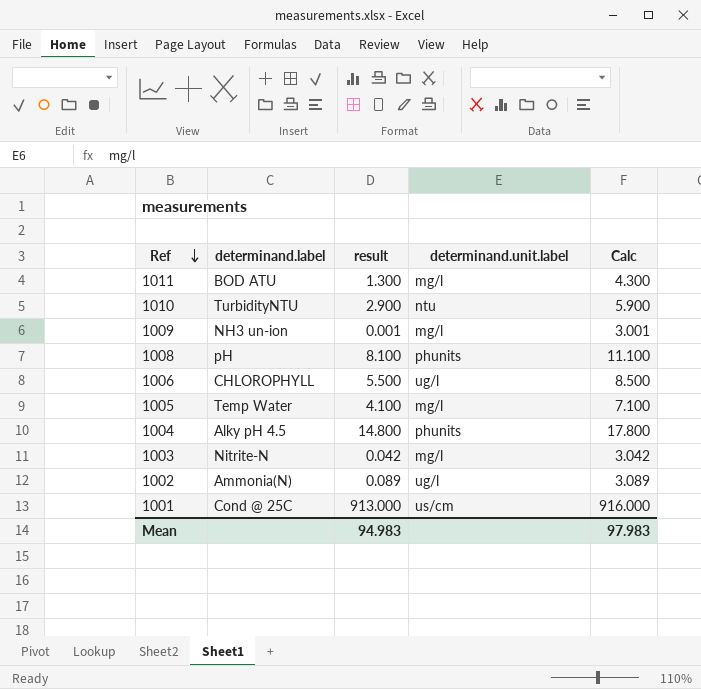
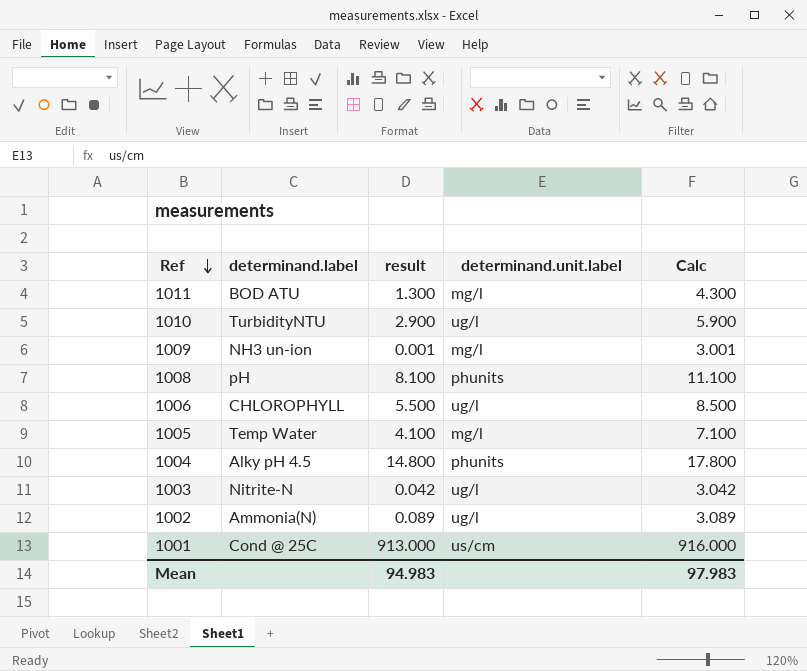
1010 | determinand.unit.label: ntu -> ug/l
1003 | determinand.unit.label: mg/l -> ug/l

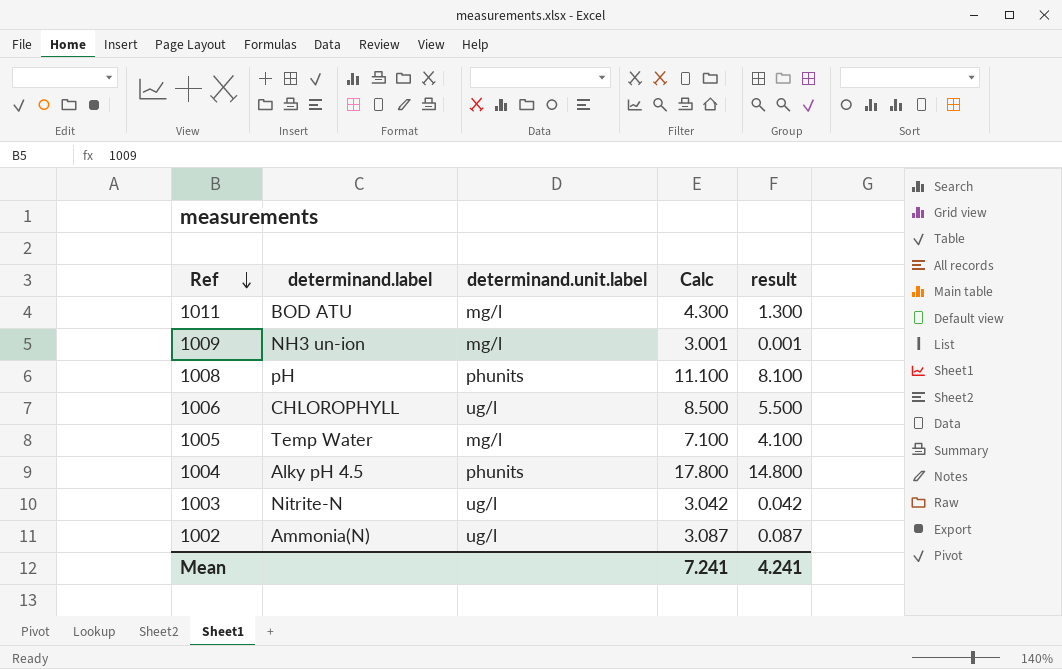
column result | position: 3 -> 5
row 1010: TurbidityNTU | 2.900 | ug/l | 5.900 -> none
row 1001: Cond @ 25C | 913.000 | us/cm | 916.000 -> none
1002 | Calc: 3.089 -> 3.087
1002 | result: 0.089 -> 0.087
Mean | Calc: 97.983 -> 7.241
Mean | result: 94.983 -> 4.241

